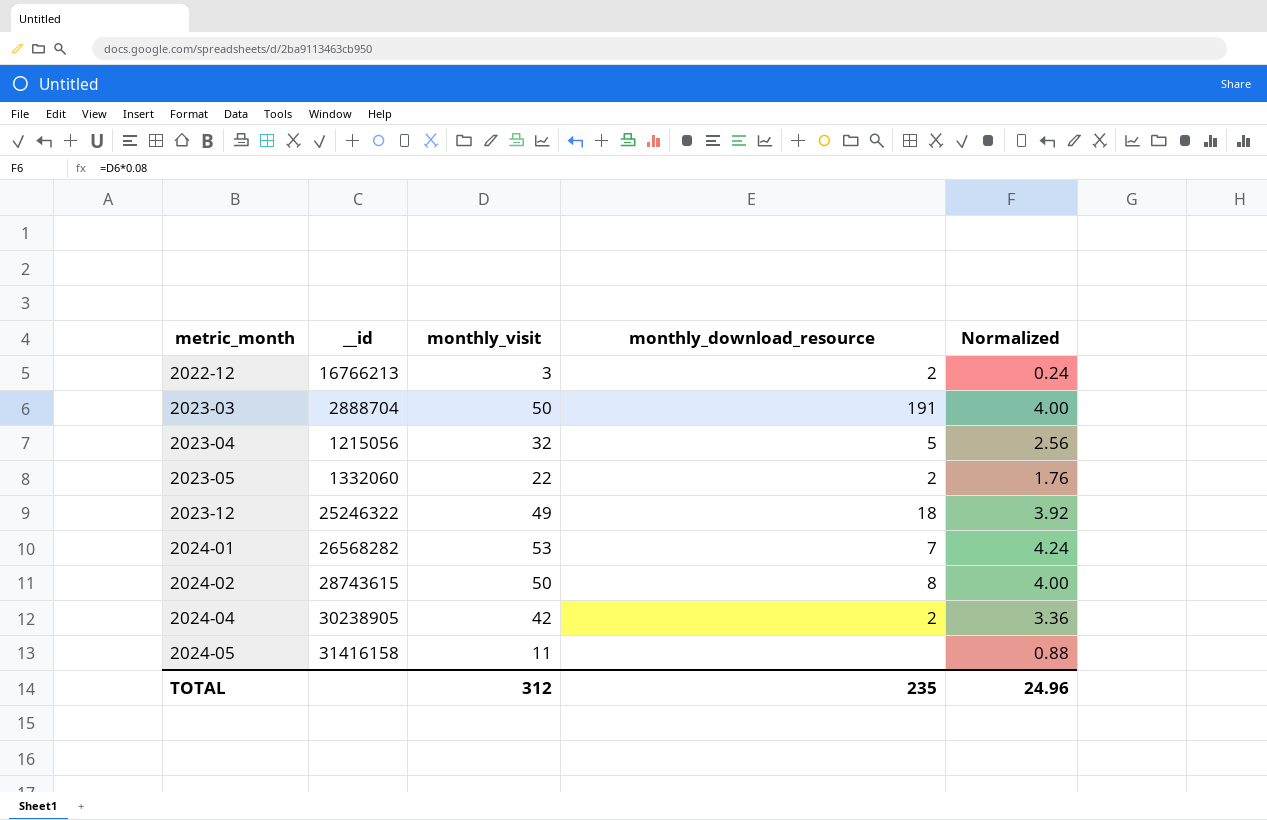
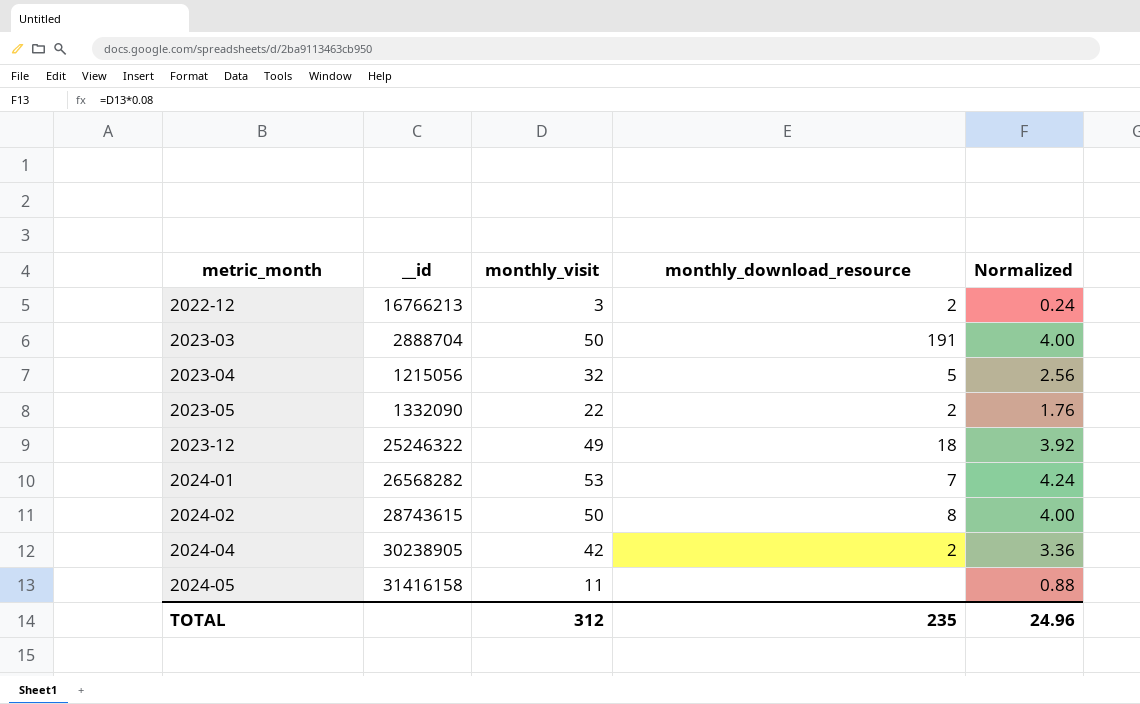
2023-05 | __id: 1332060 -> 1332090

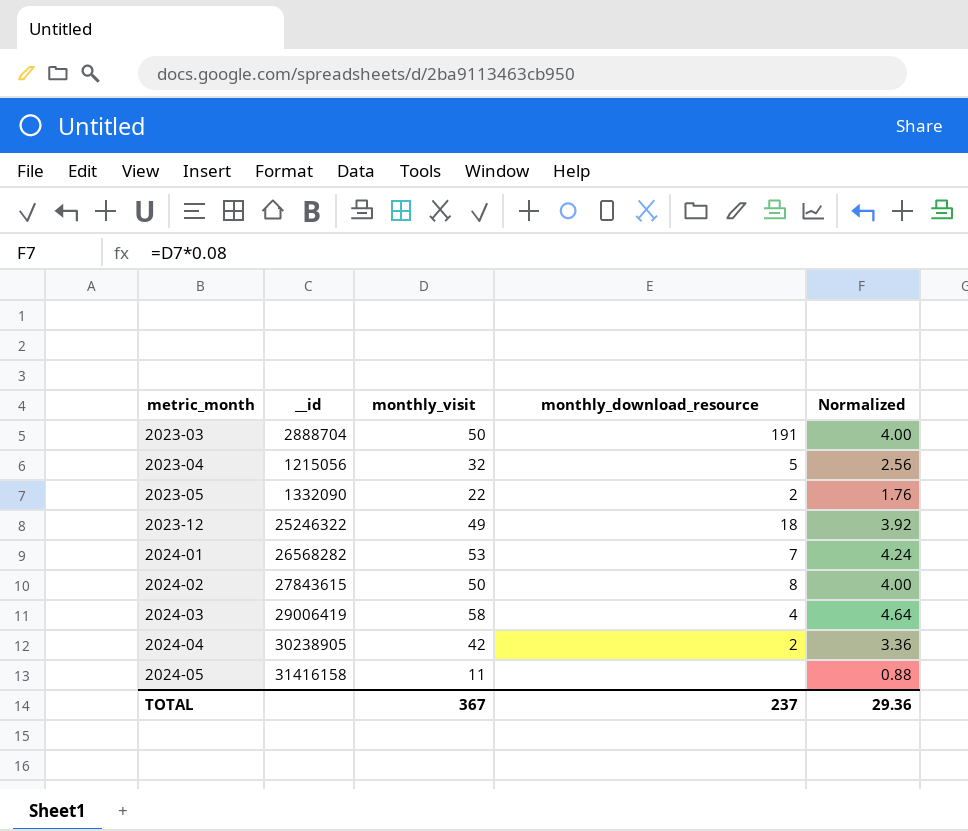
row 2022-12: 16766213 | 3 | 2 | 0.24 -> none
2024-02 | __id: 28743615 -> 27843615
row 2024-03: none -> 29006419 | 58 | 4 | 4.64
TOTAL | monthly_visit: 312 -> 367
TOTAL | monthly_download_resource: 235 -> 237
TOTAL | Normalized: 24.96 -> 29.36

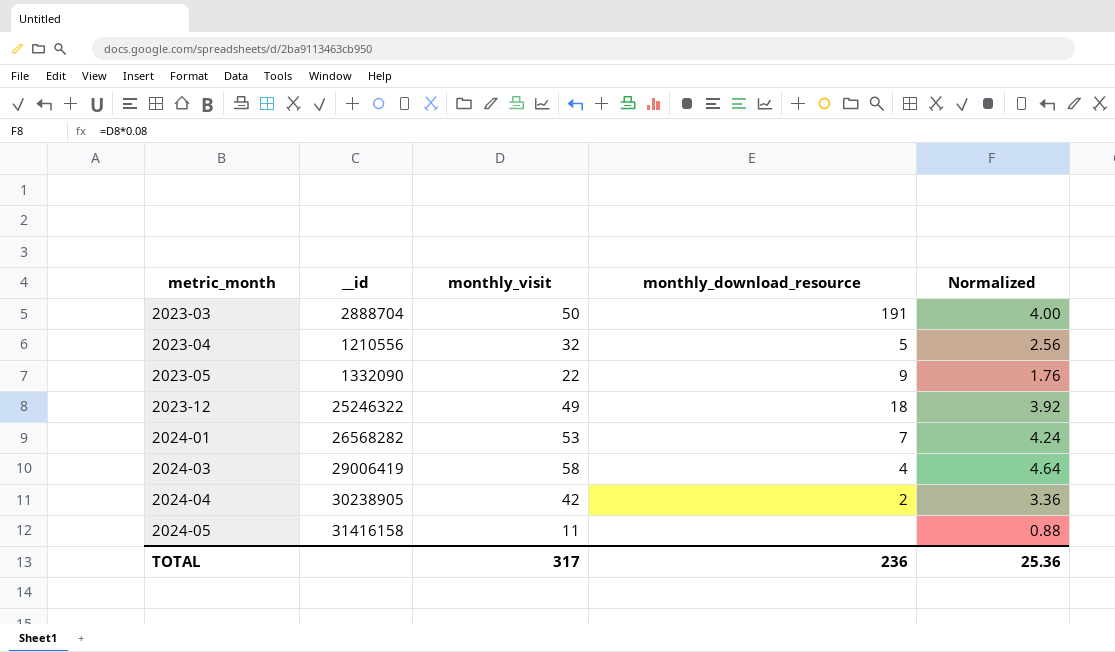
row 2024-02: 27843615 | 50 | 8 | 4.00 -> none
2023-04 | __id: 1215056 -> 1210556
2023-05 | monthly_download_resource: 2 -> 9
TOTAL | monthly_visit: 367 -> 317
TOTAL | monthly_download_resource: 237 -> 236
TOTAL | Normalized: 29.36 -> 25.36

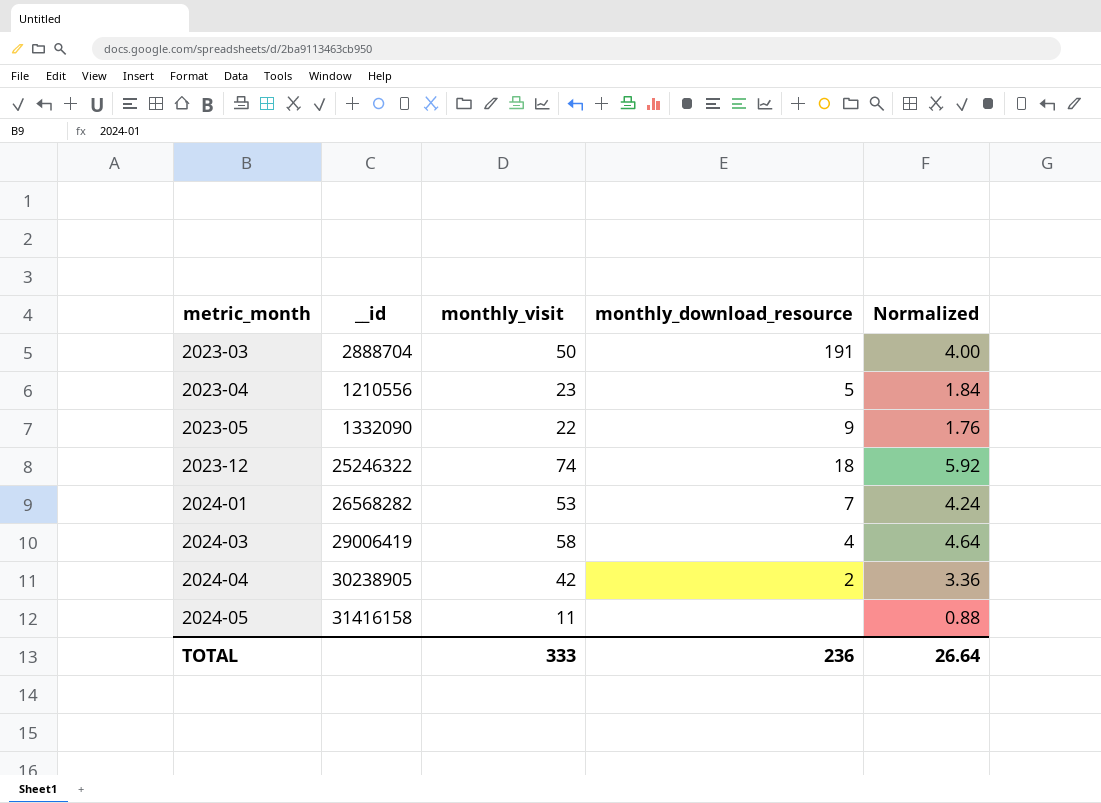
2023-04 | monthly_visit: 32 -> 23
2023-04 | Normalized: 2.56 -> 1.84
2023-12 | monthly_visit: 49 -> 74
2023-12 | Normalized: 3.92 -> 5.92
TOTAL | monthly_visit: 317 -> 333
TOTAL | Normalized: 25.36 -> 26.64

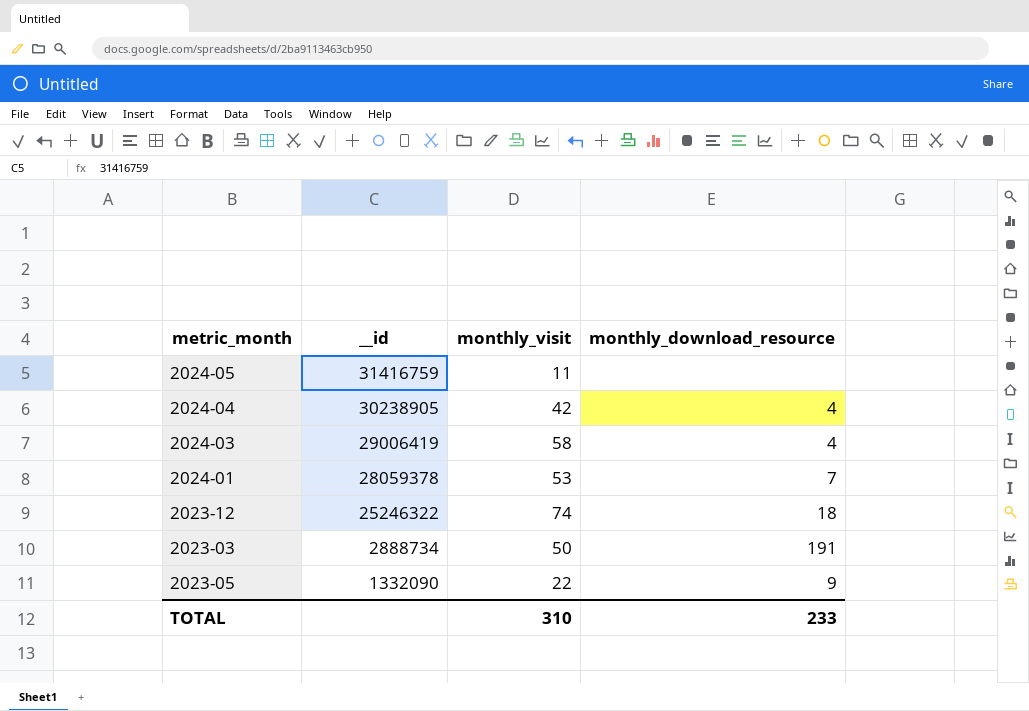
row order: metric_month ascending -> __id descending
column Normalized | formula: [monthly_visit] * 0.08 -> none
row 2023-04: 1210556 | 23 | 5 | 1.84 -> none
2024-05 | __id: 31416158 -> 31416759
2024-04 | monthly_download_resource: 2 -> 4
2024-01 | __id: 26568282 -> 28059378
2023-03 | __id: 2888704 -> 2888734
TOTAL | monthly_visit: 333 -> 310
TOTAL | monthly_download_resource: 236 -> 233

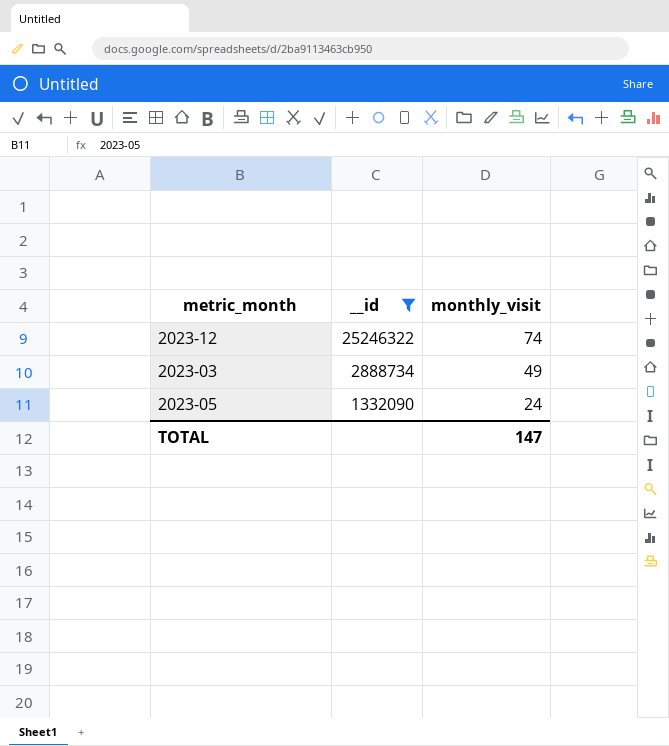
filter: none -> __id <= 25246322
column monthly_download_resource | position: 4 -> none
2023-03 | monthly_visit: 50 -> 49
2023-05 | monthly_visit: 22 -> 24
TOTAL | monthly_visit: 310 -> 147

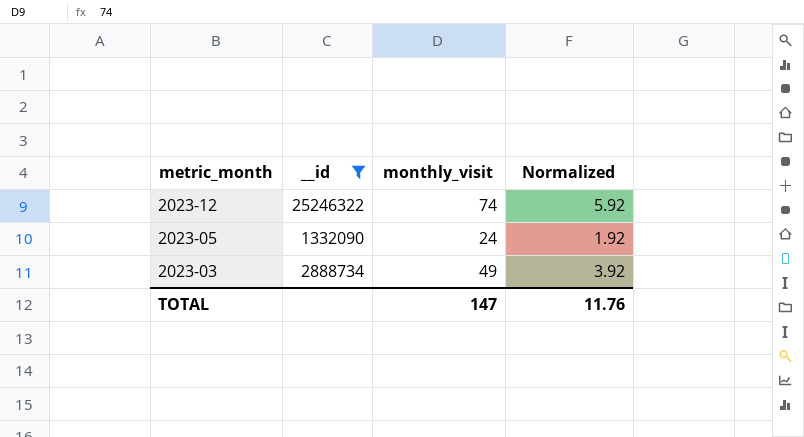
row order: __id descending -> metric_month descending
column Normalized | formula: none -> [monthly_visit] * 0.08

